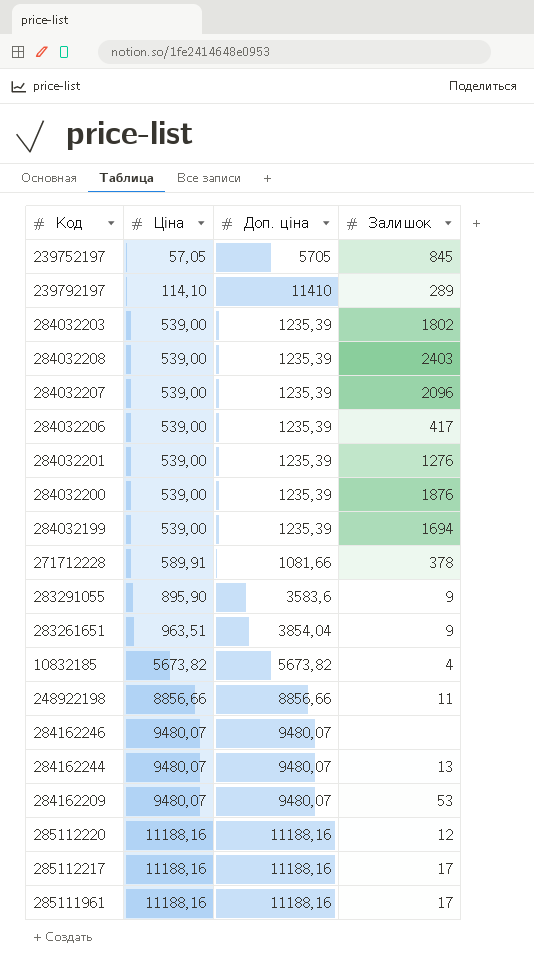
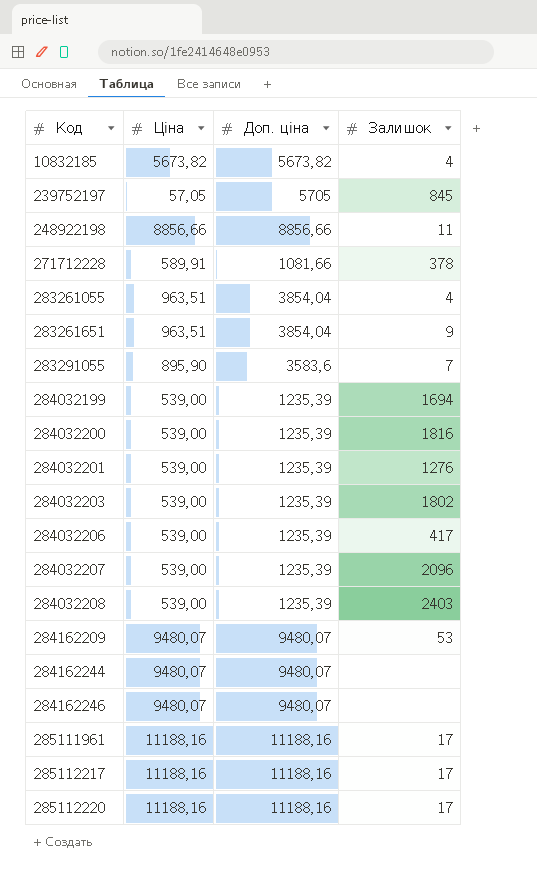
row order: Ціна ascending -> Код ascending
row 239792197: 114,10 | 11410 | 289 -> none
row 283261055: none -> 963,51 | 3854,04 | 4
283291055 | Залишок: 9 -> 7
284032200 | Залишок: 1876 -> 1816
284162244 | Залишок: 13 -> none
285112220 | Залишок: 12 -> 17

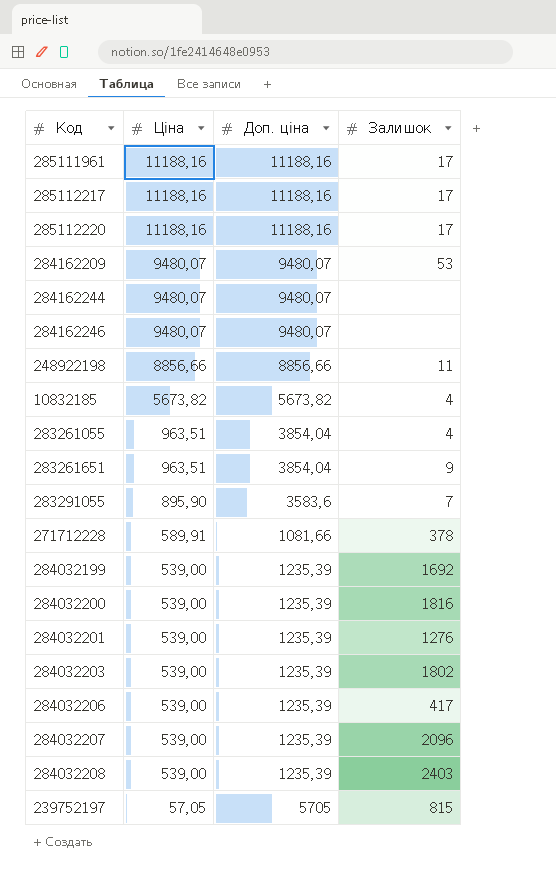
row order: Код ascending -> Ціна descending
284032199 | Залишок: 1694 -> 1692
239752197 | Залишок: 845 -> 815

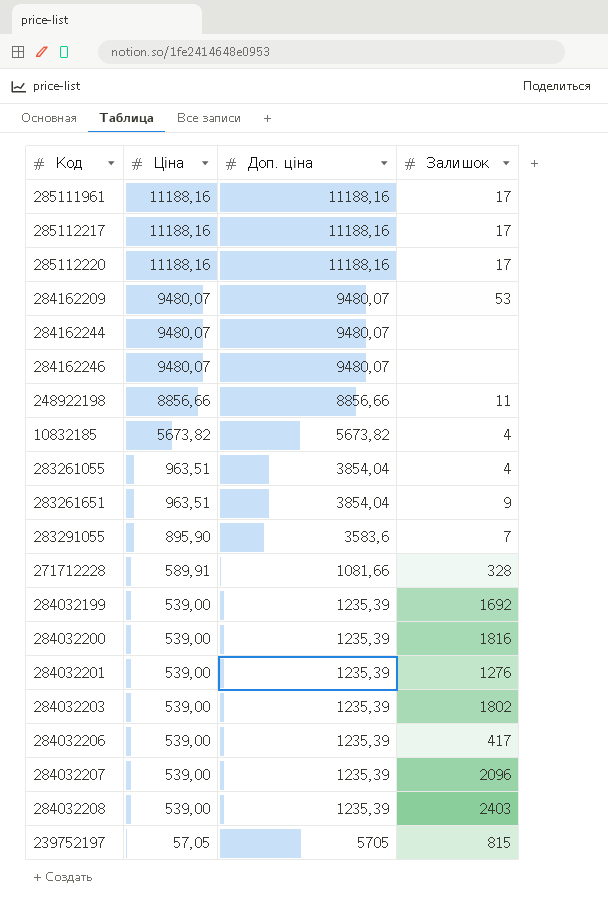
271712228 | Залишок: 378 -> 328

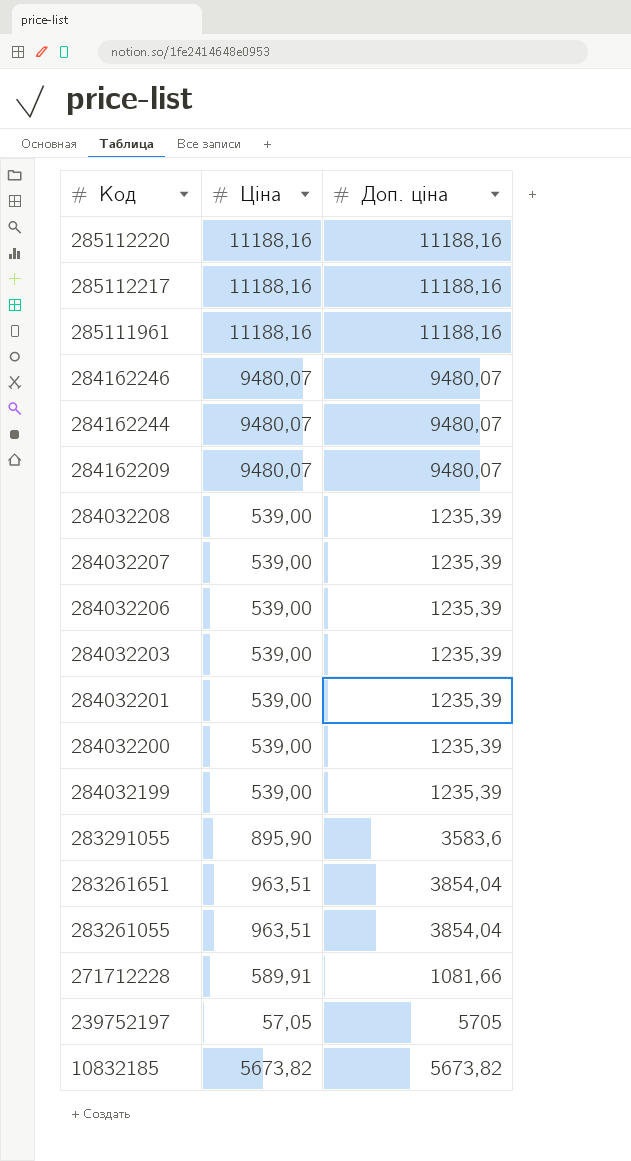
row order: Ціна descending -> Код descending
column Залишок | position: 4 -> none
row 248922198: 8856,66 | 8856,66 | 11 -> none

